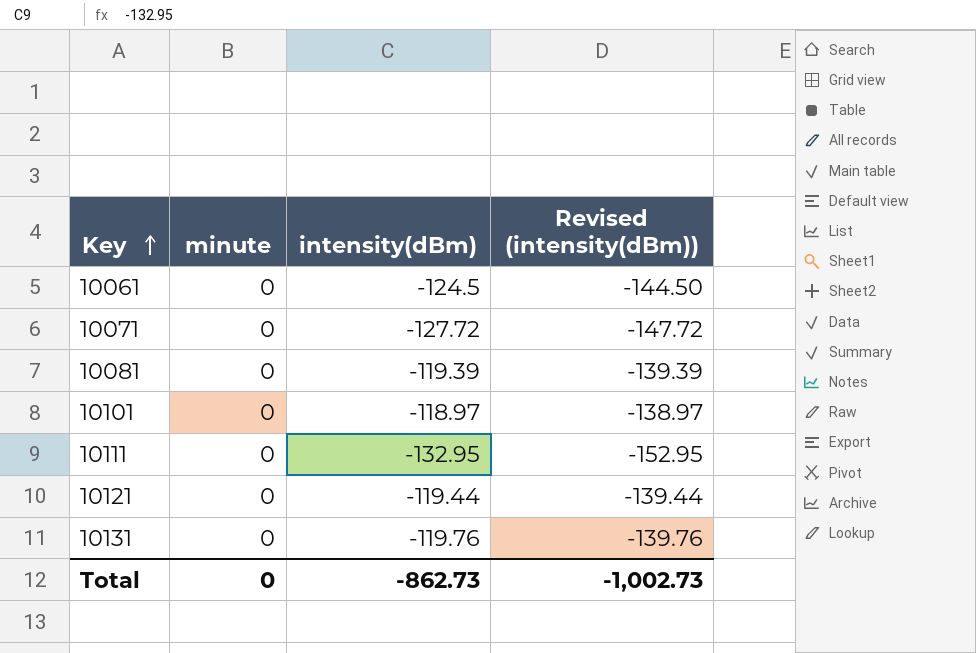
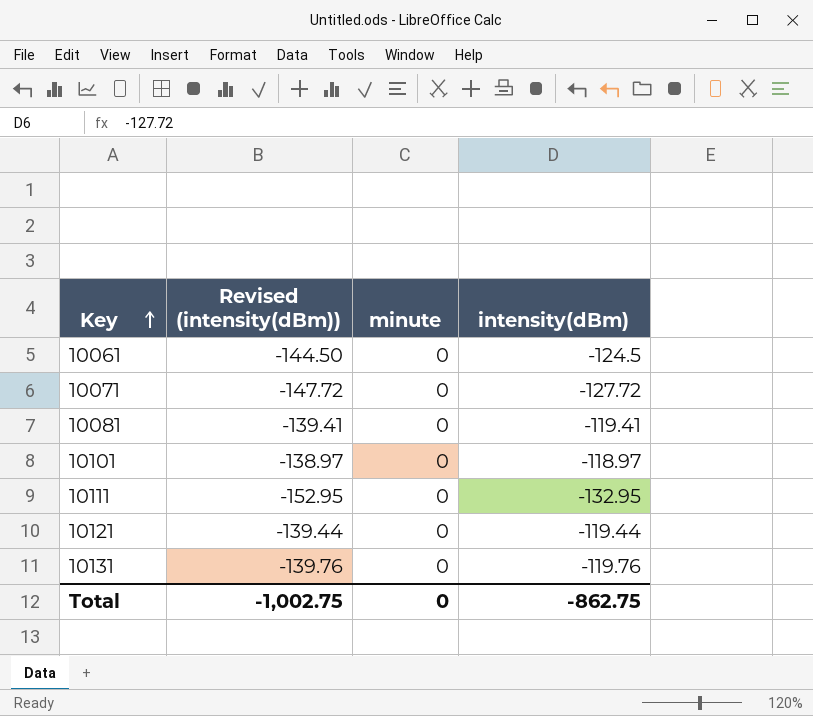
column Revised (intensity(dBm)) | position: 4 -> 2
10081 | Revised (intensity(dBm)): -139.39 -> -139.41
10081 | intensity(dBm): -119.39 -> -119.41
Total | Revised (intensity(dBm)): -1,002.73 -> -1,002.75
Total | intensity(dBm): -862.73 -> -862.75

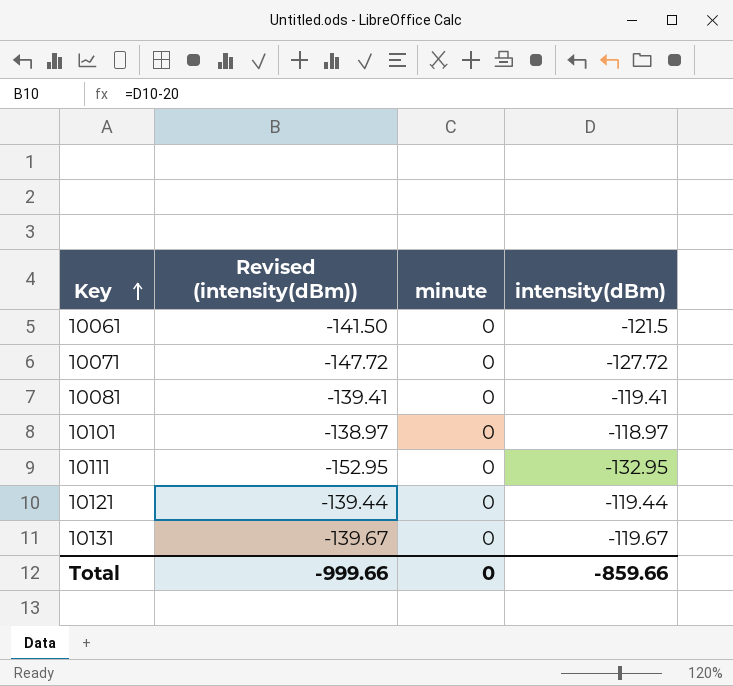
10061 | Revised (intensity(dBm)): -144.50 -> -141.50
10061 | intensity(dBm): -124.5 -> -121.5
10131 | Revised (intensity(dBm)): -139.76 -> -139.67
10131 | intensity(dBm): -119.76 -> -119.67
Total | Revised (intensity(dBm)): -1,002.75 -> -999.66
Total | intensity(dBm): -862.75 -> -859.66

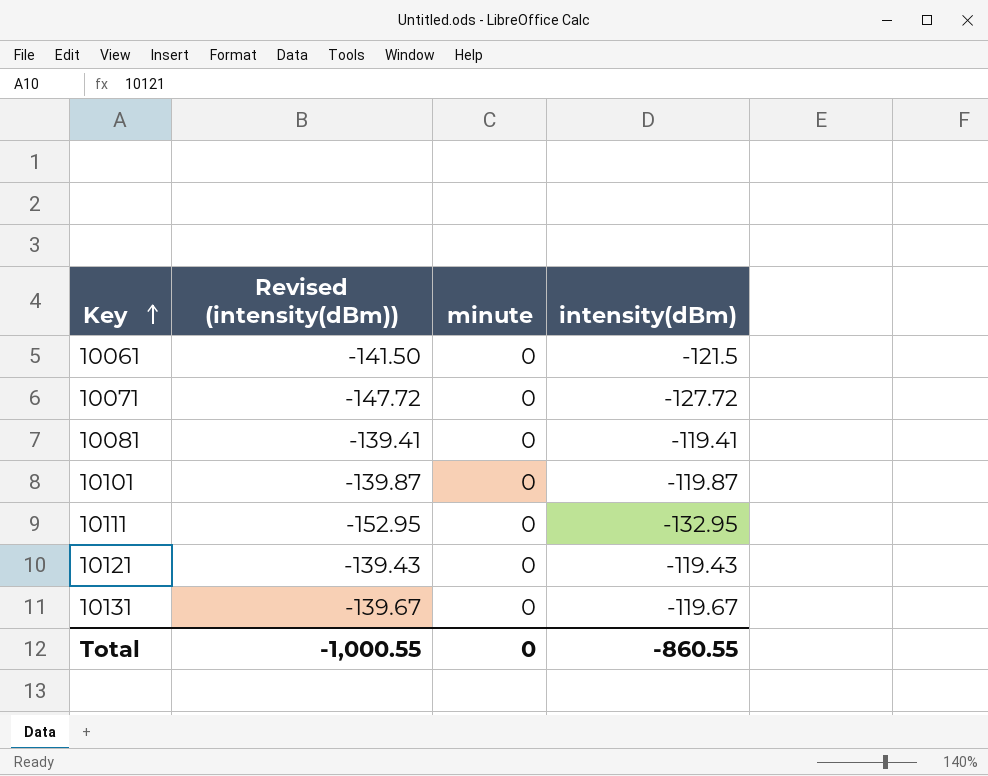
10101 | Revised (intensity(dBm)): -138.97 -> -139.87
10101 | intensity(dBm): -118.97 -> -119.87
10121 | Revised (intensity(dBm)): -139.44 -> -139.43
10121 | intensity(dBm): -119.44 -> -119.43
Total | Revised (intensity(dBm)): -999.66 -> -1,000.55
Total | intensity(dBm): -859.66 -> -860.55

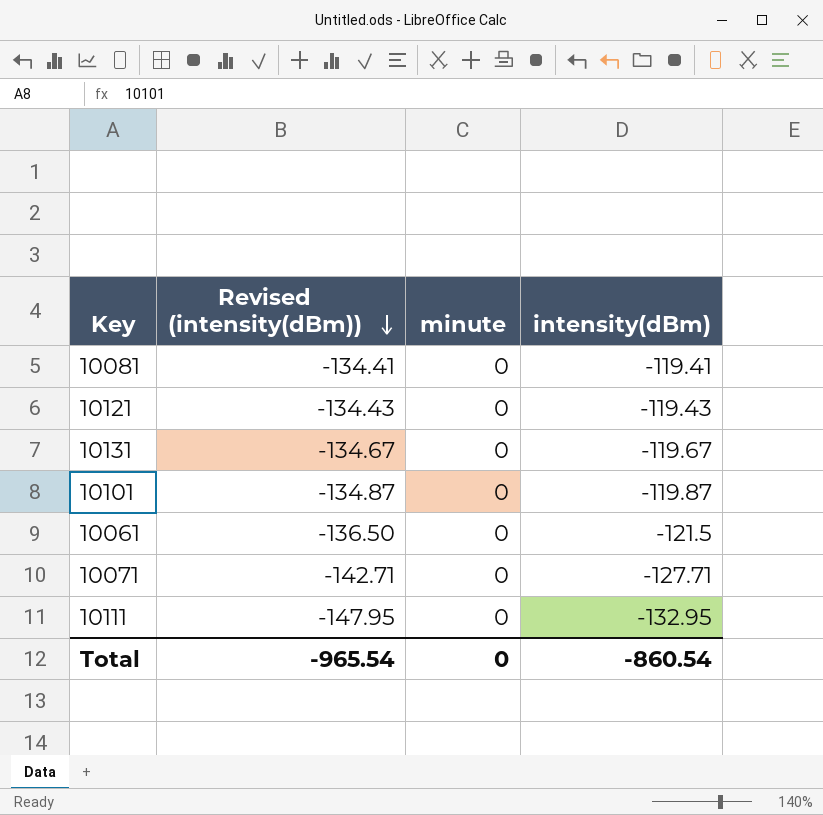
row order: Key ascending -> Revised (intensity(dBm)) descending
column Revised (intensity(dBm)) | formula: [intensity(dBm)] - 20 -> [intensity(dBm)] - 15
10071 | intensity(dBm): -127.72 -> -127.71
Total | Revised (intensity(dBm)): -1,000.55 -> -965.54
Total | intensity(dBm): -860.55 -> -860.54

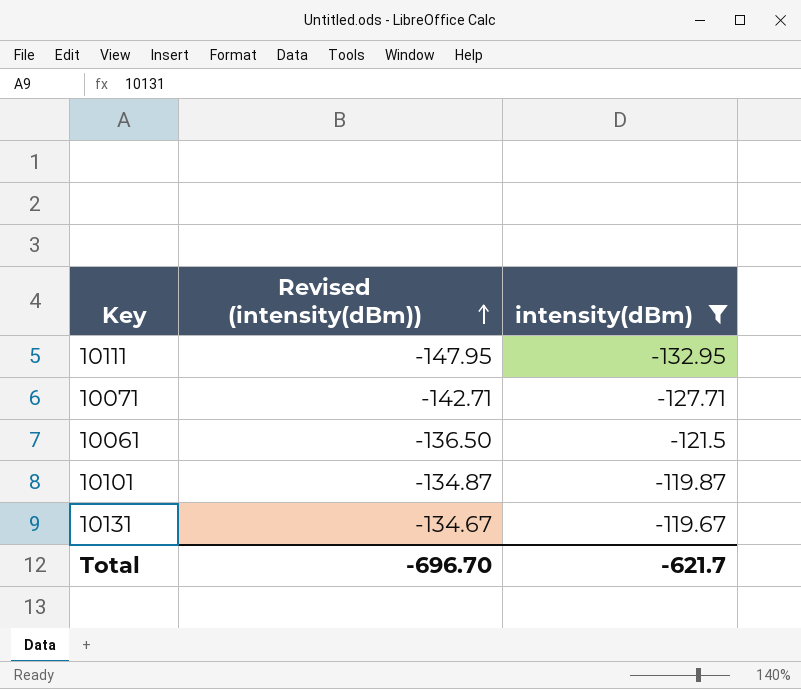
filter: none -> intensity(dBm) <= -119.67
row order: Revised (intensity(dBm)) descending -> Revised (intensity(dBm)) ascending
column minute | position: 3 -> none
Total | Revised (intensity(dBm)): -965.54 -> -696.70
Total | intensity(dBm): -860.54 -> -621.7

